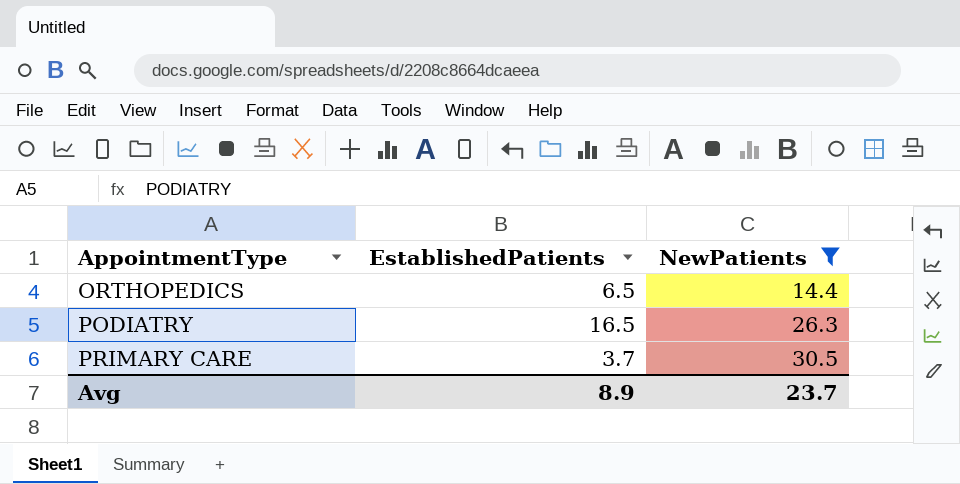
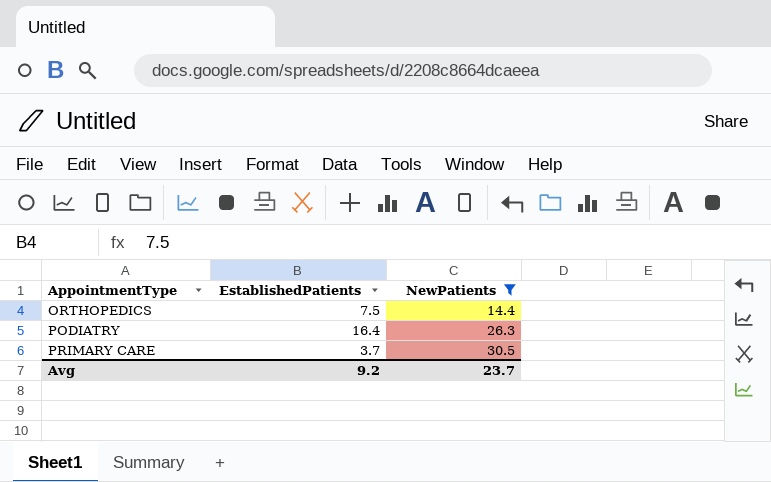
ORTHOPEDICS | EstablishedPatients: 6.5 -> 7.5
PODIATRY | EstablishedPatients: 16.5 -> 16.4
Avg | EstablishedPatients: 8.9 -> 9.2

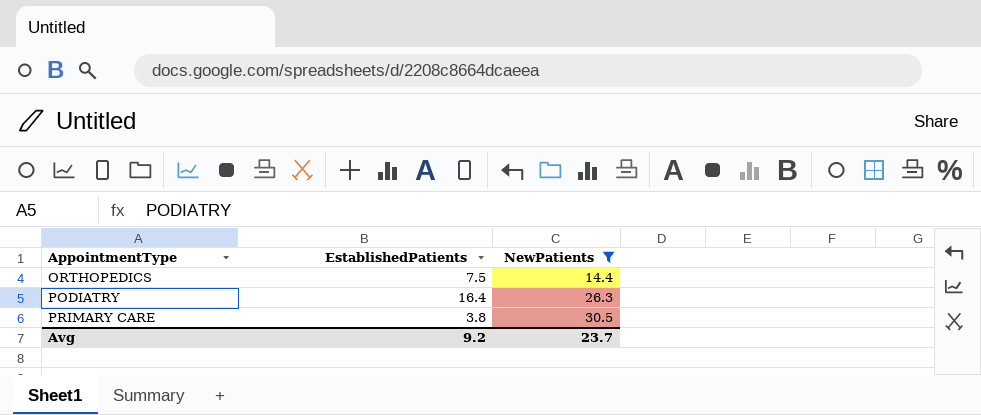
PRIMARY CARE | EstablishedPatients: 3.7 -> 3.8

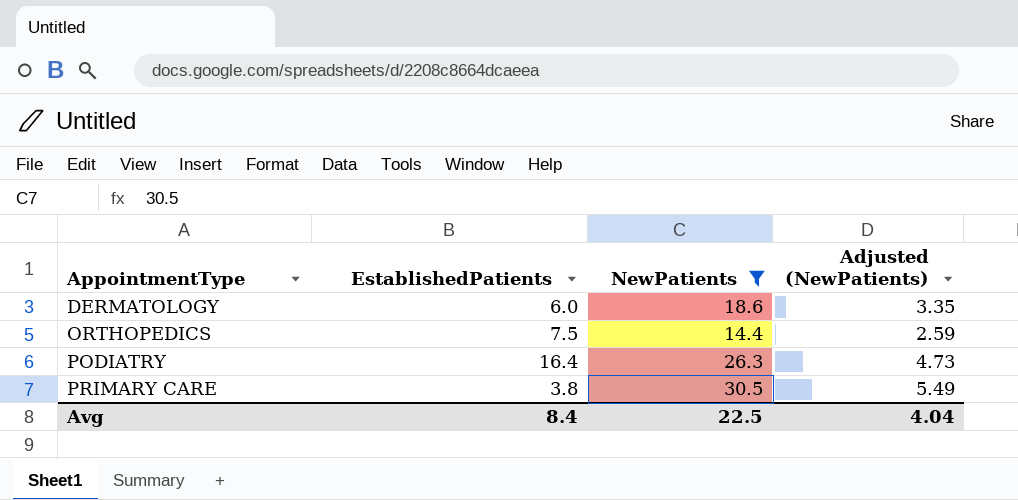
column Adjusted (NewPatients) | formula: none -> [NewPatients] * 0.18
row DERMATOLOGY: none -> 6.0 | 18.6 | 3.35
Avg | EstablishedPatients: 9.2 -> 8.4
Avg | NewPatients: 23.7 -> 22.5

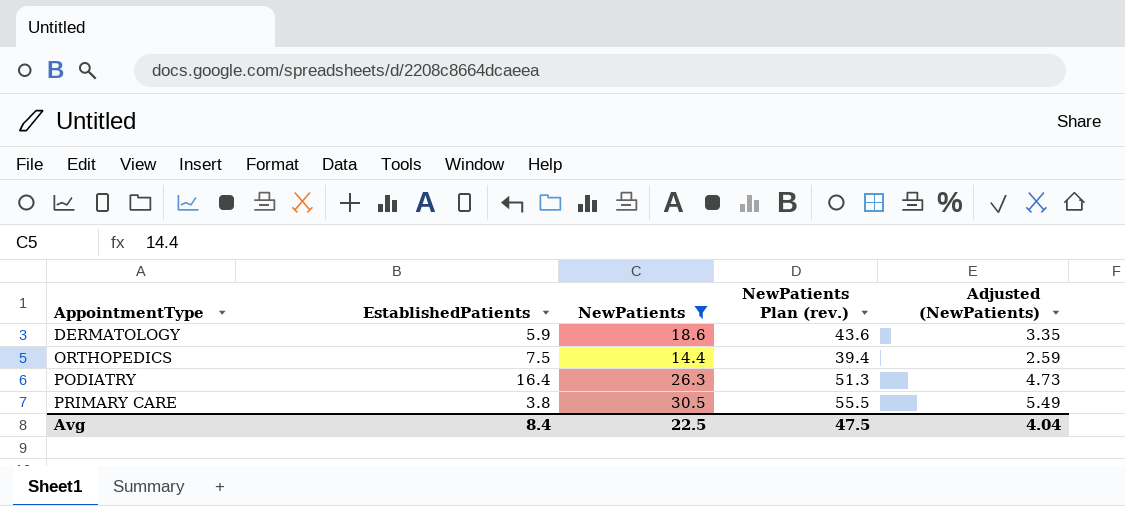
column NewPatients Plan (rev.) | formula: none -> [NewPatients] + 25
DERMATOLOGY | EstablishedPatients: 6.0 -> 5.9

